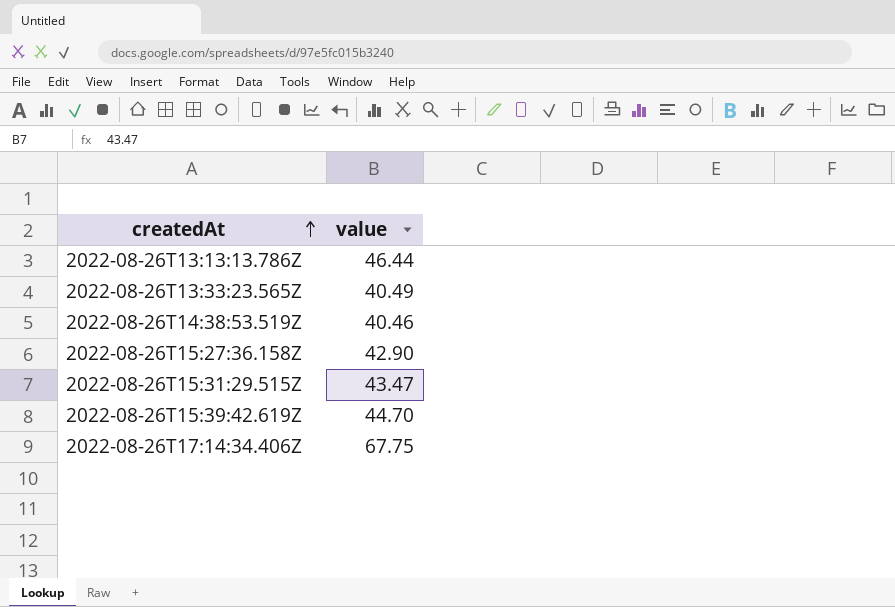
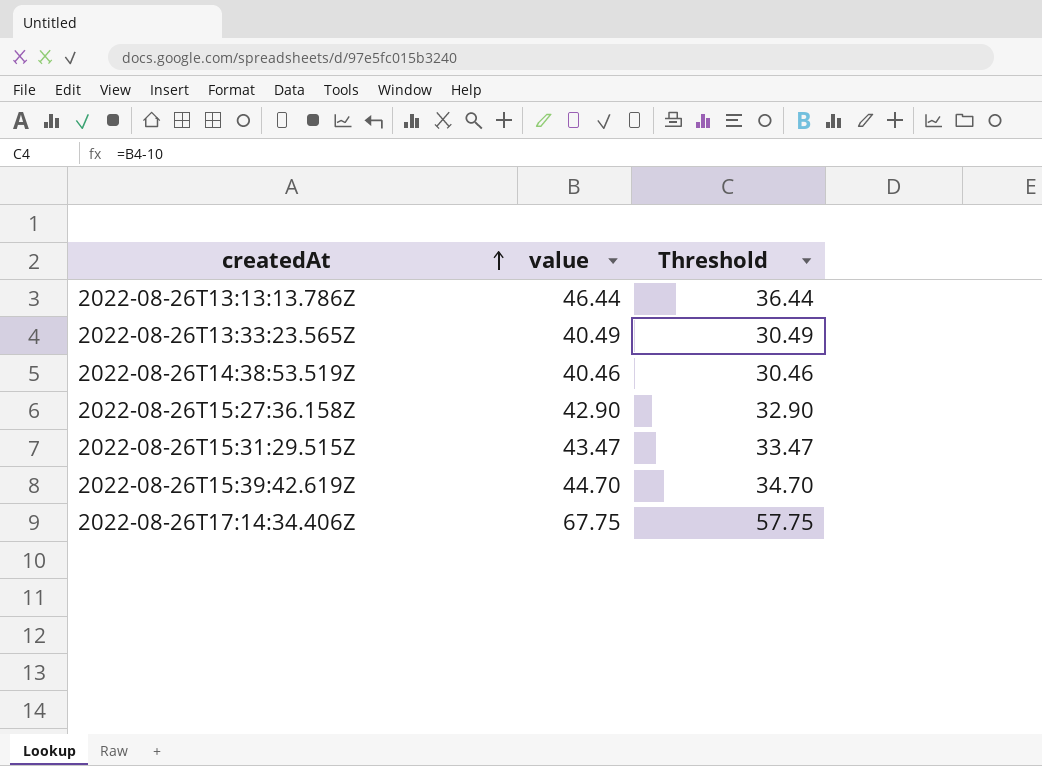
column Threshold | formula: none -> [value] - 10

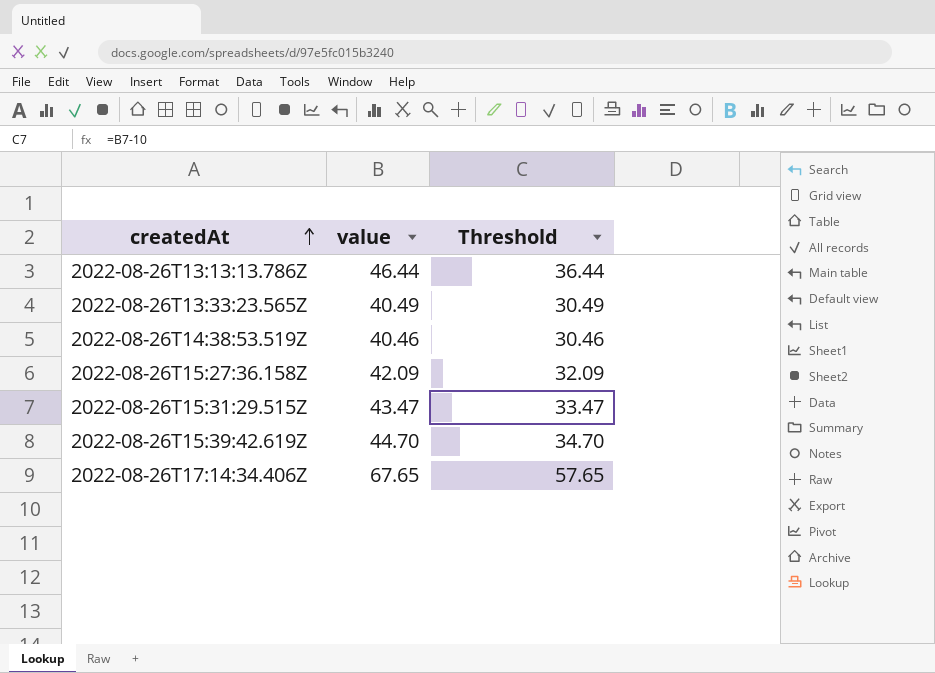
2022-08-26T15:27:36.158Z | value: 42.90 -> 42.09
2022-08-26T15:27:36.158Z | Threshold: 32.90 -> 32.09
2022-08-26T17:14:34.406Z | value: 67.75 -> 67.65
2022-08-26T17:14:34.406Z | Threshold: 57.75 -> 57.65

